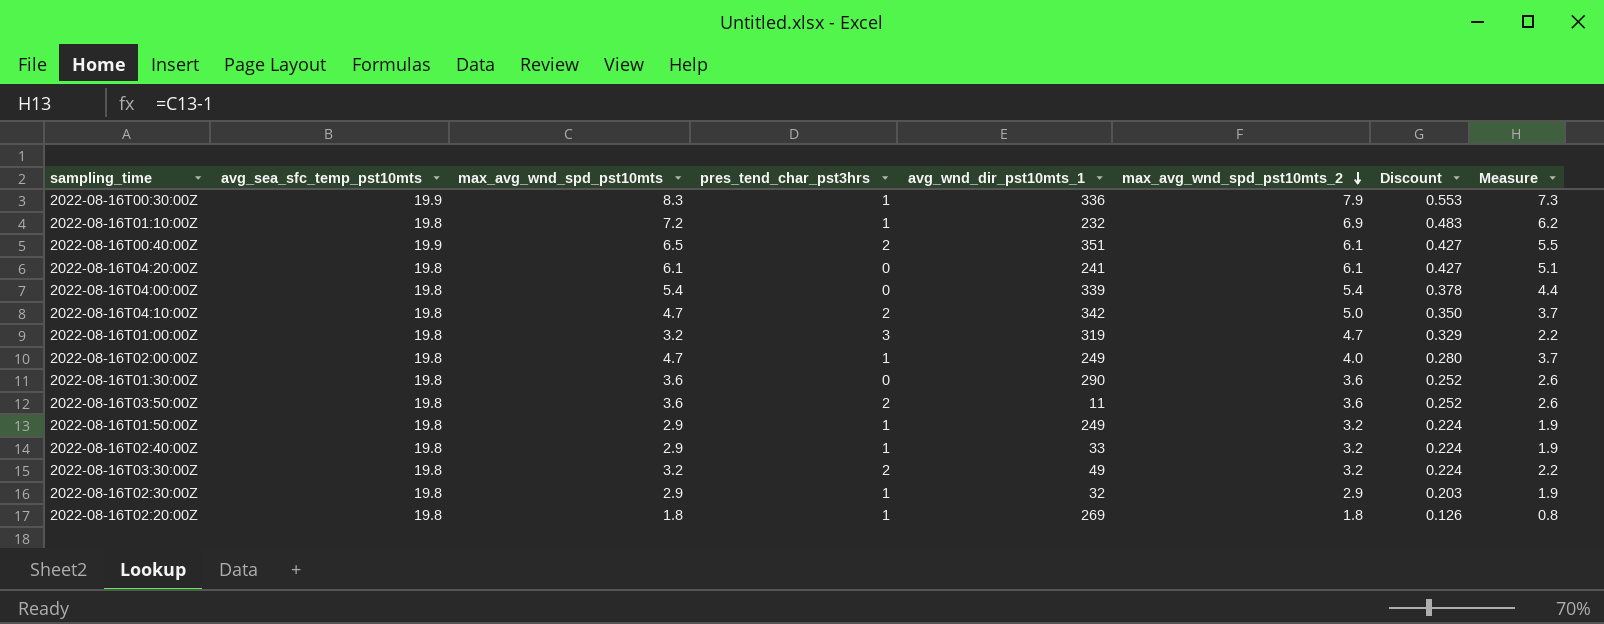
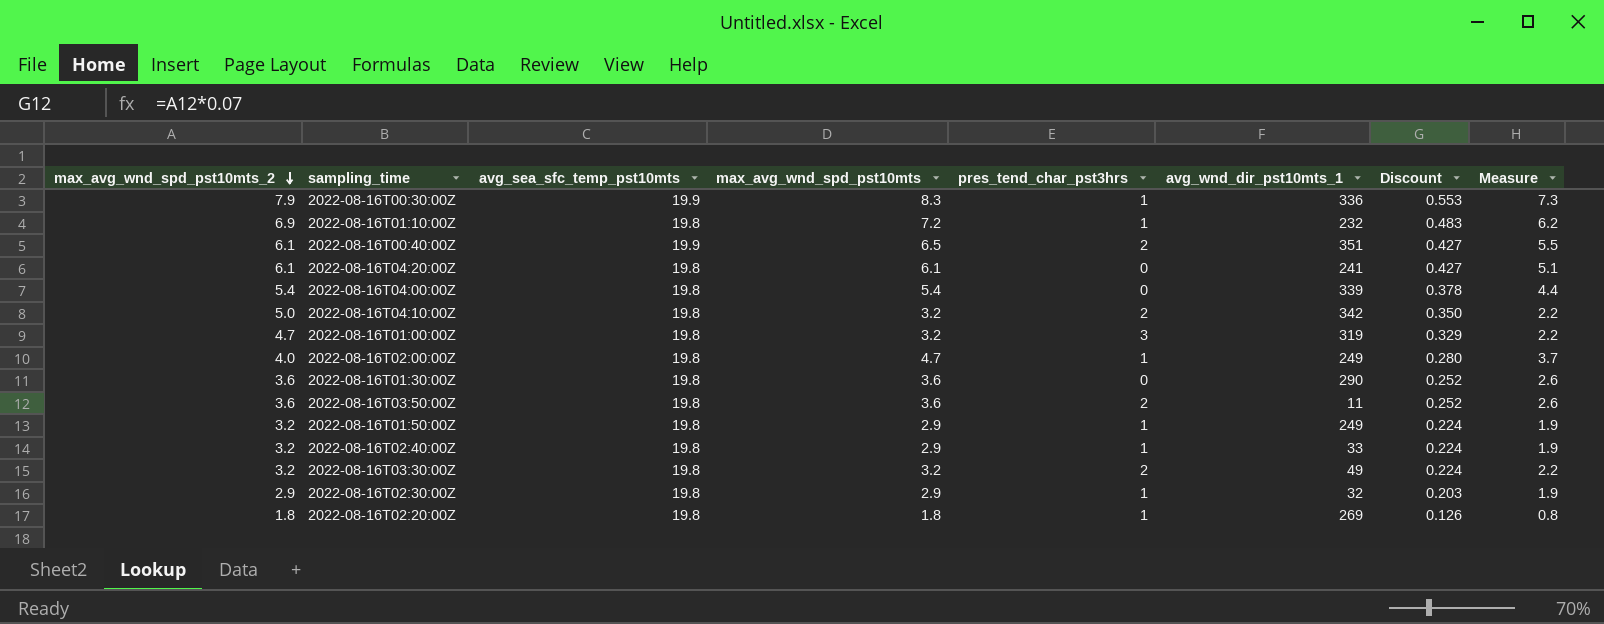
column max_avg_wnd_spd_pst10mts_2 | position: 6 -> 1
2022-08-16T04:10:00Z | max_avg_wnd_spd_pst10mts: 4.7 -> 3.2
2022-08-16T04:10:00Z | Measure: 3.7 -> 2.2

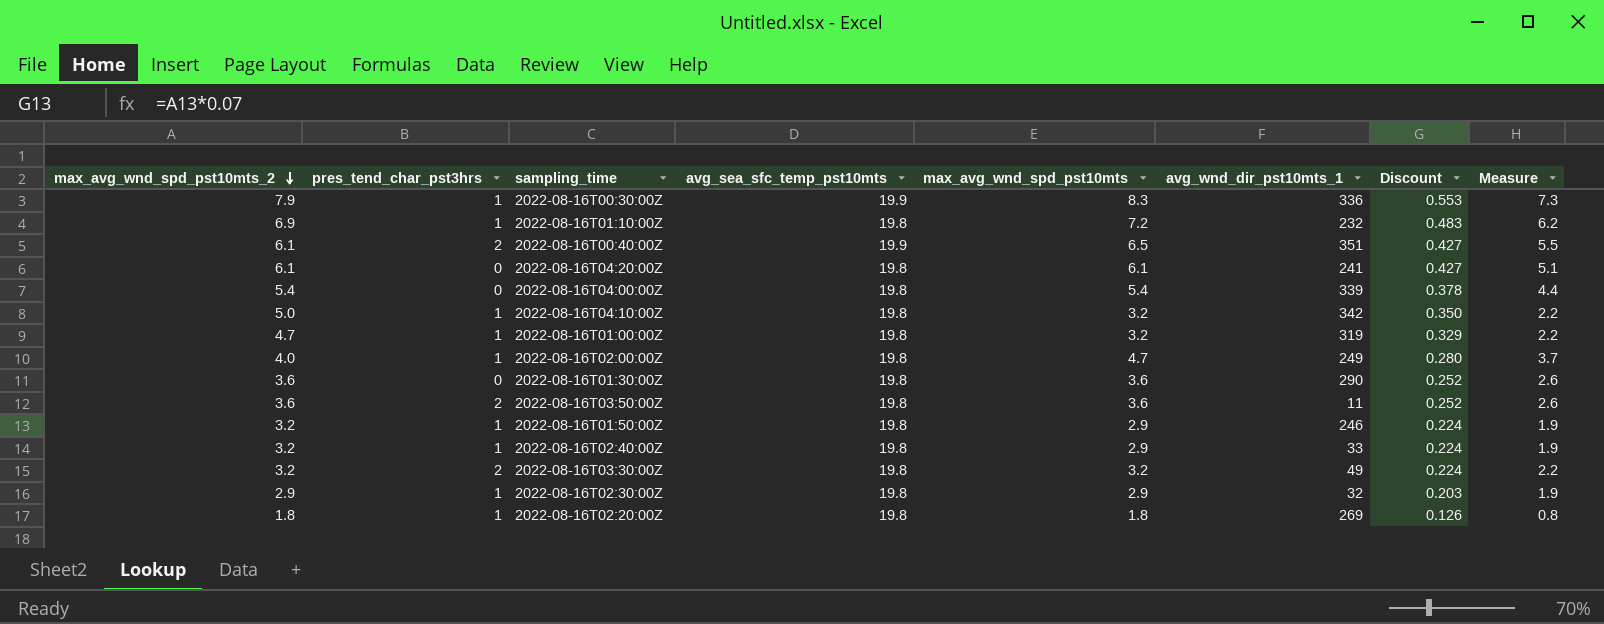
column pres_tend_char_pst3hrs | position: 5 -> 2
2022-08-16T04:10:00Z | pres_tend_char_pst3hrs: 2 -> 1
2022-08-16T01:00:00Z | pres_tend_char_pst3hrs: 3 -> 1
2022-08-16T01:50:00Z | avg_wnd_dir_pst10mts_1: 249 -> 246

